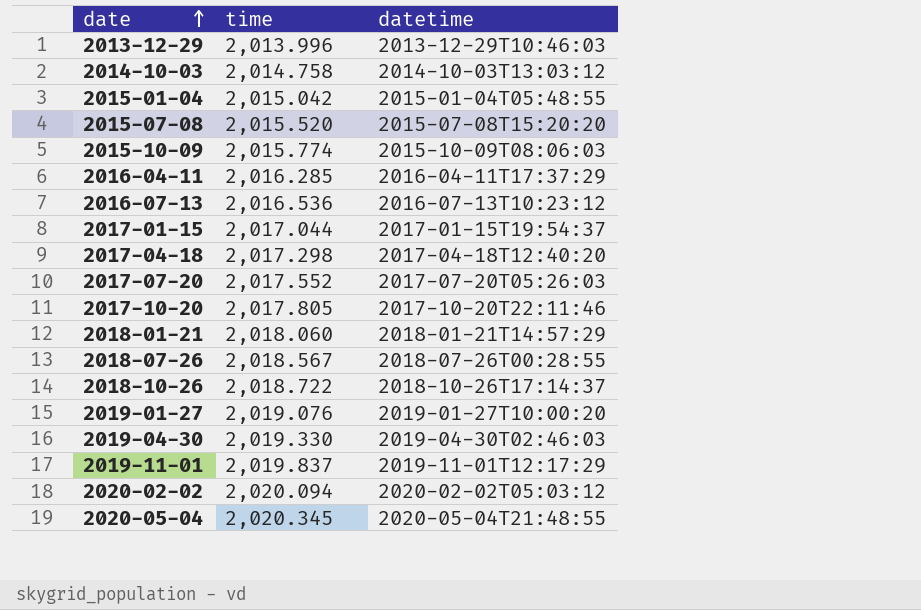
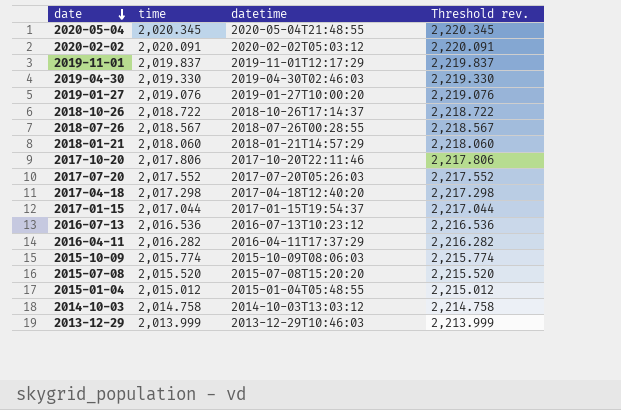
row order: date ascending -> date descending
column Threshold rev. | formula: none -> [time] + 200
2020-02-02 | time: 2,020.094 -> 2,020.091
2017-10-20 | time: 2,017.805 -> 2,017.806
2016-04-11 | time: 2,016.285 -> 2,016.282
2015-01-04 | time: 2,015.042 -> 2,015.012
2013-12-29 | time: 2,013.996 -> 2,013.999

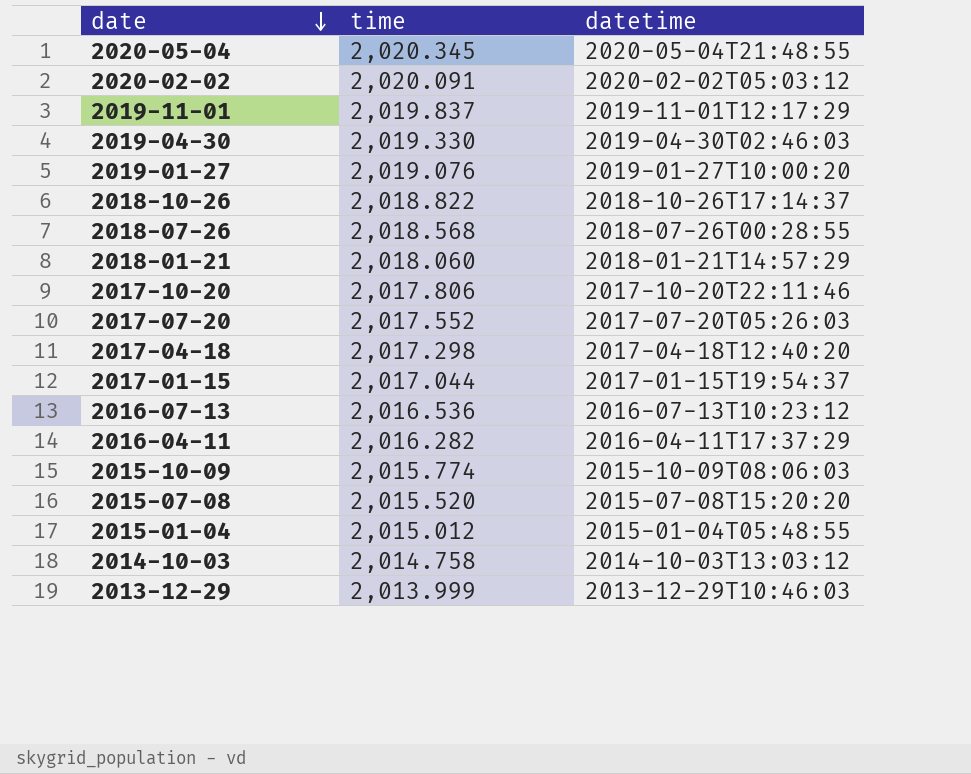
column Threshold rev. | formula: [time] + 200 -> none
2018-10-26 | time: 2,018.722 -> 2,018.822
2018-07-26 | time: 2,018.567 -> 2,018.568

